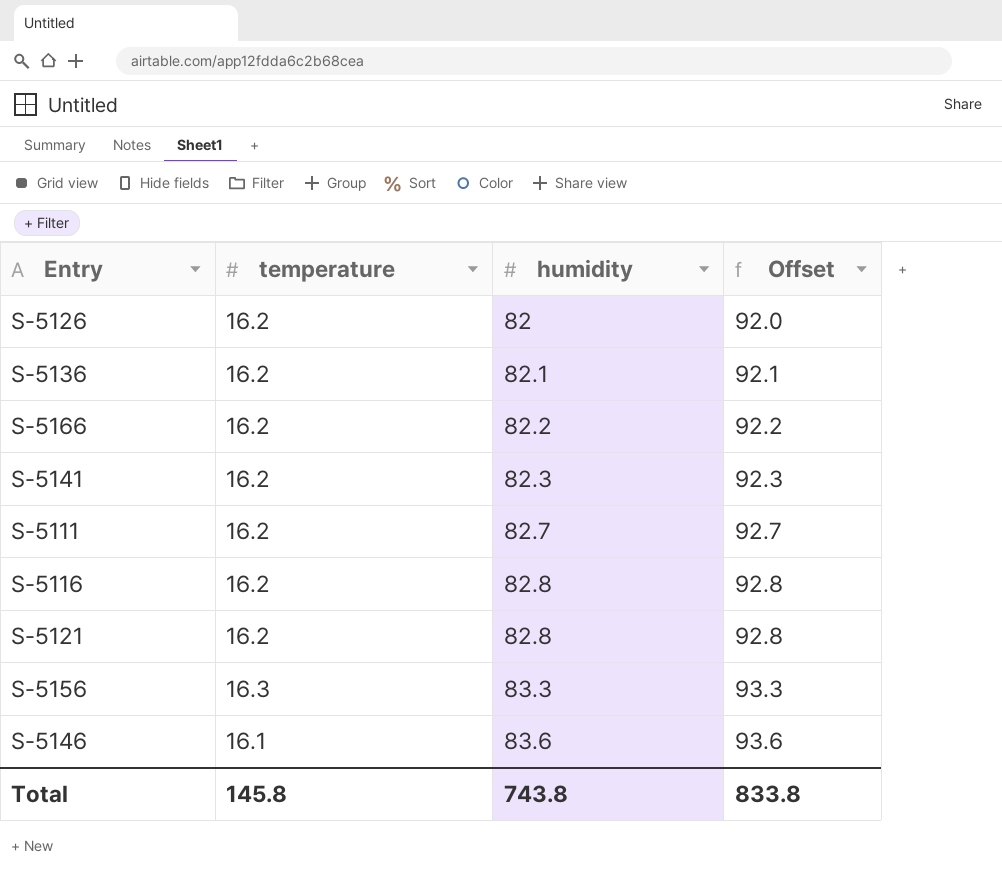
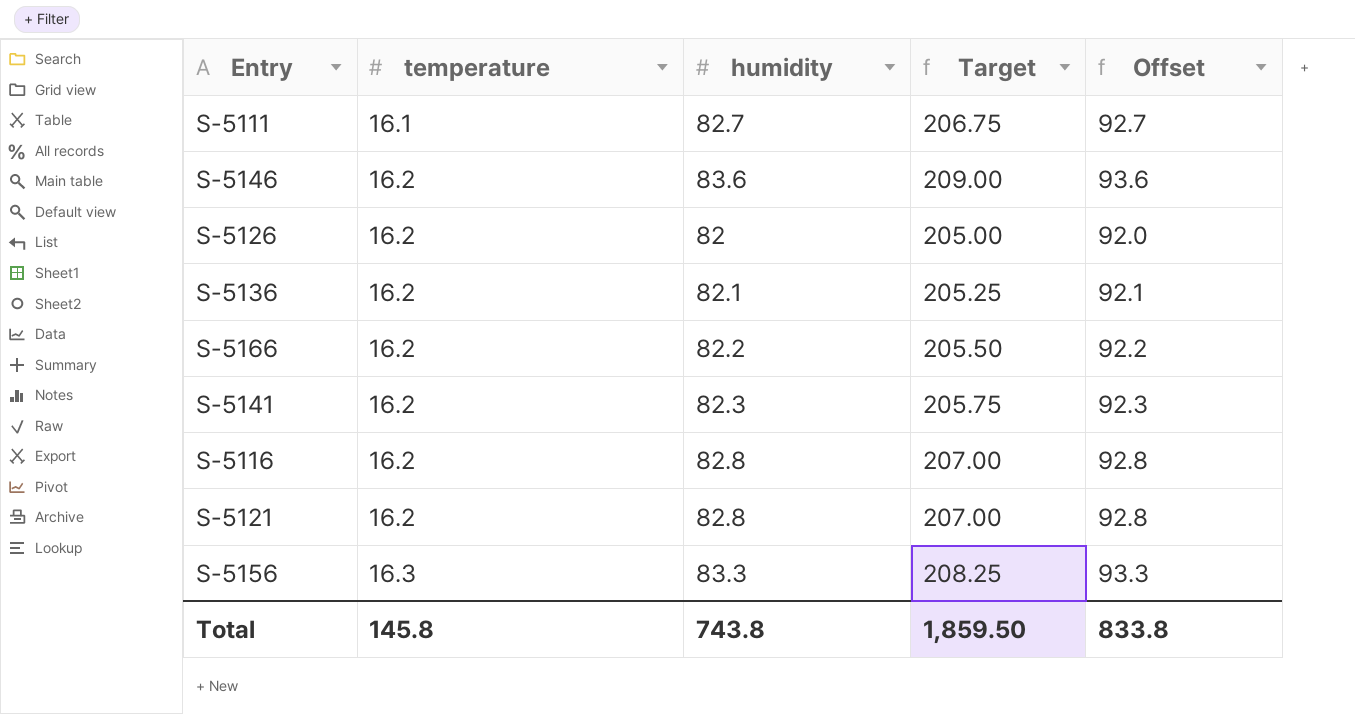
row order: humidity ascending -> temperature ascending
column Target | formula: none -> [humidity] * 2.5
S-5111 | temperature: 16.2 -> 16.1
S-5146 | temperature: 16.1 -> 16.2

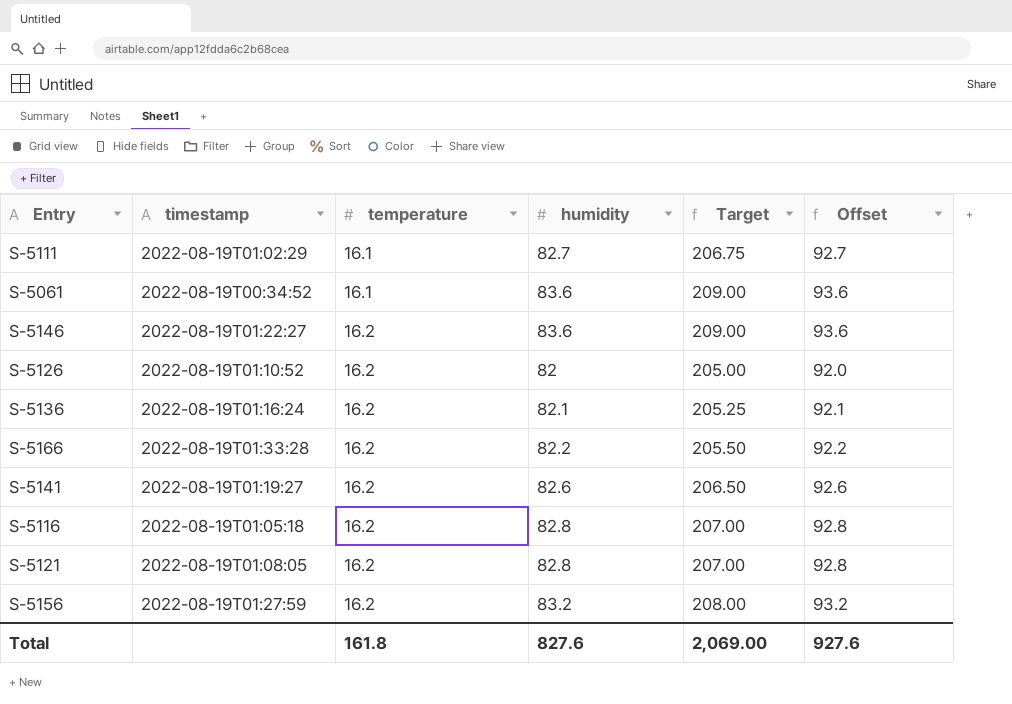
column timestamp | position: none -> 2
row S-5061: none -> 2022-08-19T00:34:52 | 16.1 | 83.6 | 209.00 | 93.6
S-5141 | humidity: 82.3 -> 82.6
S-5141 | Target: 205.75 -> 206.50
S-5141 | Offset: 92.3 -> 92.6
S-5156 | temperature: 16.3 -> 16.2
S-5156 | humidity: 83.3 -> 83.2
S-5156 | Target: 208.25 -> 208.00
S-5156 | Offset: 93.3 -> 93.2
Total | temperature: 145.8 -> 161.8
Total | humidity: 743.8 -> 827.6
Total | Target: 1,859.50 -> 2,069.00
Total | Offset: 833.8 -> 927.6

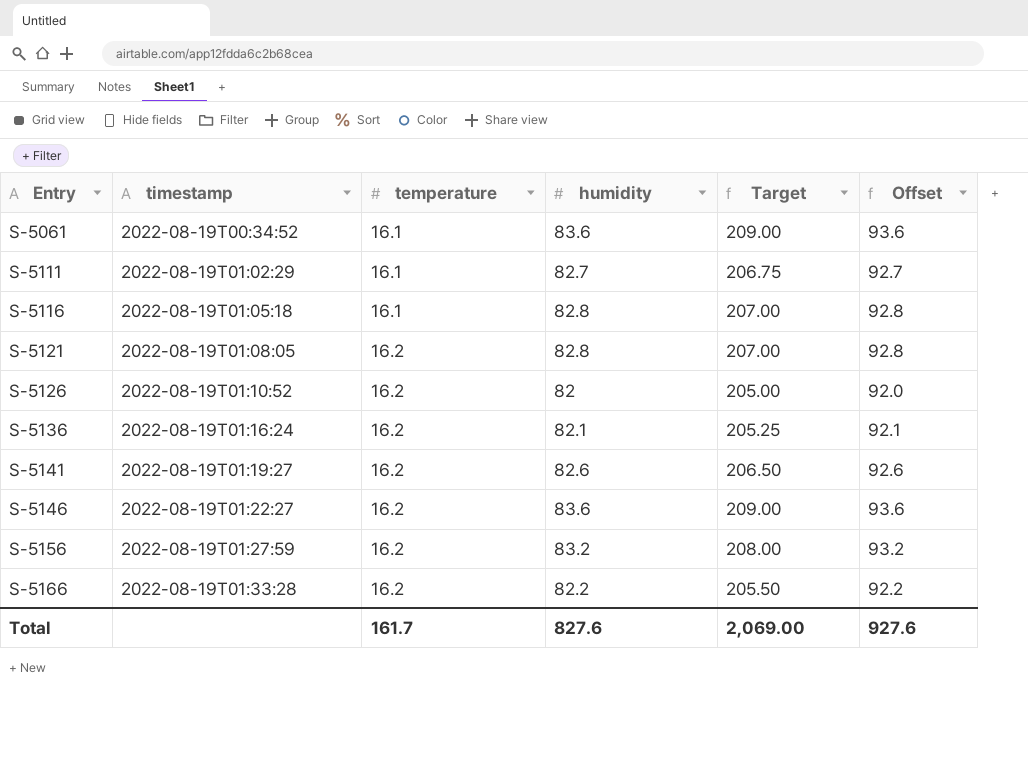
row order: temperature ascending -> Entry ascending
S-5116 | temperature: 16.2 -> 16.1
Total | temperature: 161.8 -> 161.7

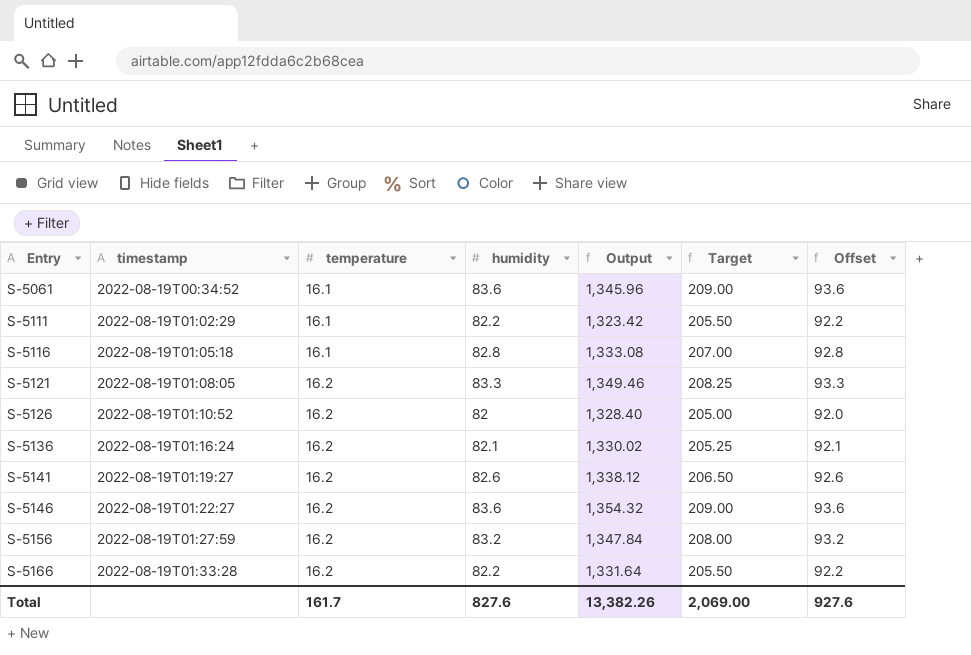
column Output | formula: none -> [temperature] * [humidity]
S-5111 | humidity: 82.7 -> 82.2
S-5111 | Target: 206.75 -> 205.50
S-5111 | Offset: 92.7 -> 92.2
S-5121 | humidity: 82.8 -> 83.3
S-5121 | Target: 207.00 -> 208.25
S-5121 | Offset: 92.8 -> 93.3

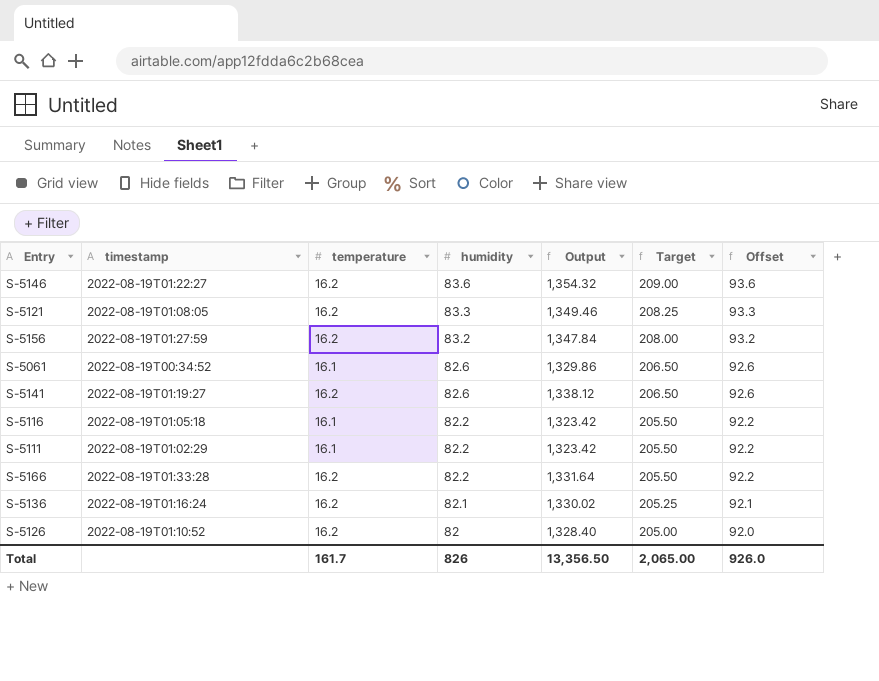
row order: Entry ascending -> humidity descending
S-5061 | humidity: 83.6 -> 82.6
S-5061 | Output: 1,345.96 -> 1,329.86
S-5061 | Target: 209.00 -> 206.50
S-5061 | Offset: 93.6 -> 92.6
S-5116 | humidity: 82.8 -> 82.2
S-5116 | Output: 1,333.08 -> 1,323.42
S-5116 | Target: 207.00 -> 205.50
S-5116 | Offset: 92.8 -> 92.2
Total | humidity: 827.6 -> 826
Total | Output: 13,382.26 -> 13,356.50
Total | Target: 2,069.00 -> 2,065.00
Total | Offset: 927.6 -> 926.0

